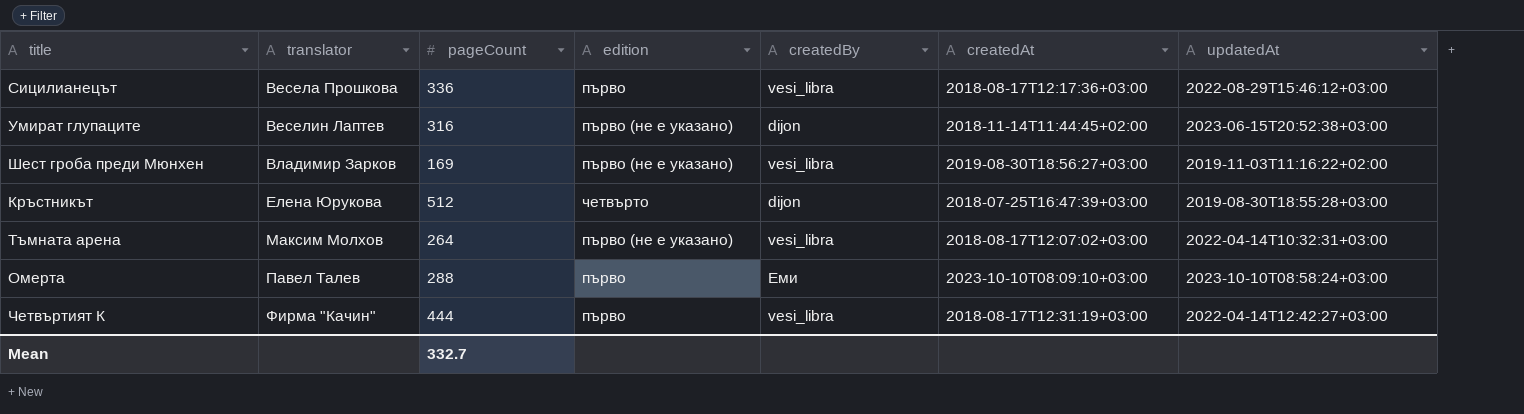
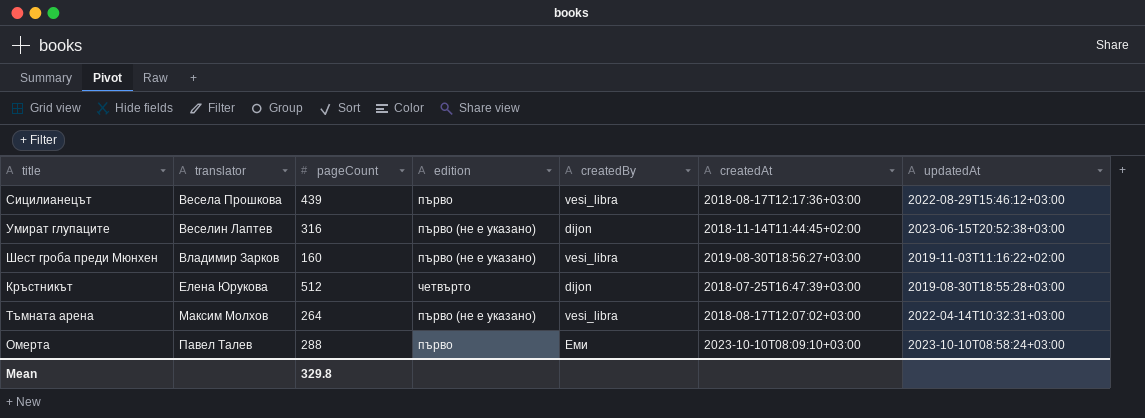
row Четвъртият К: Фирма "Качин" | 444 | първо | vesi_libra | 2018-08-17T12:31:19+03:00 | 2022-04-14T12:42:27+03:00 -> none
Сицилианецът | pageCount: 336 -> 439
Шест гроба преди Мюнхен | pageCount: 169 -> 160
Mean | pageCount: 332.7 -> 329.8

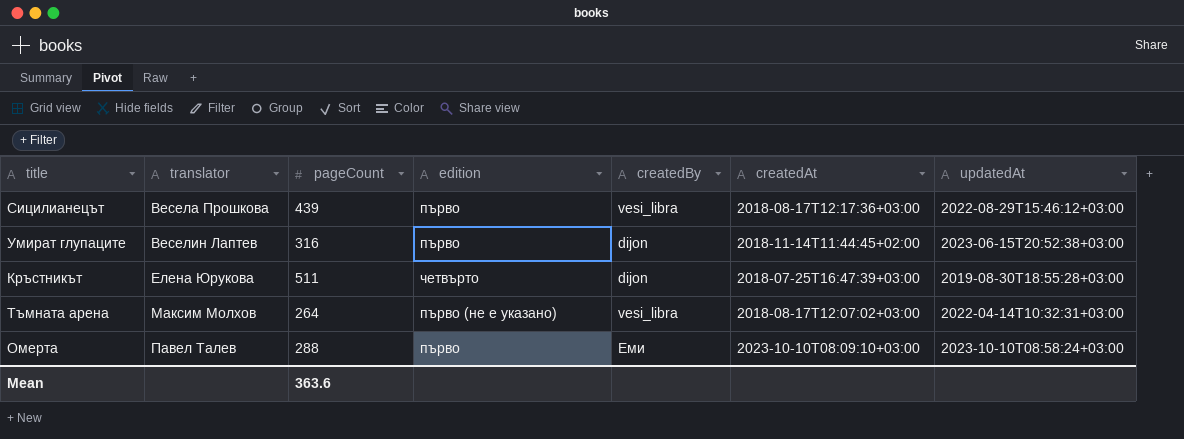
row Шест гроба преди Мюнхен: Владимир Зарков | 160 | първо (не е указано) | vesi_libra | 2019-08-30T18:56:27+03:00 | 2019-11-03T11:16:22+02:00 -> none
Умират глупаците | edition: първо (не е указано) -> първо
Кръстникът | pageCount: 512 -> 511
Mean | pageCount: 329.8 -> 363.6

